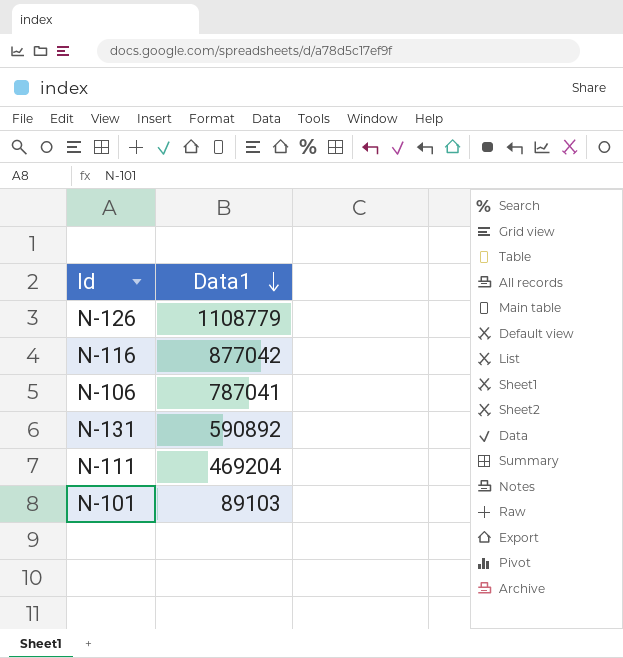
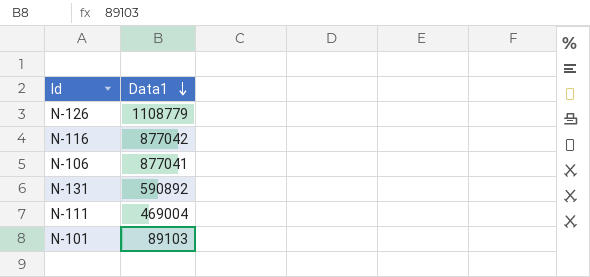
N-106 | Data1: 787041 -> 877041
N-111 | Data1: 469204 -> 469004

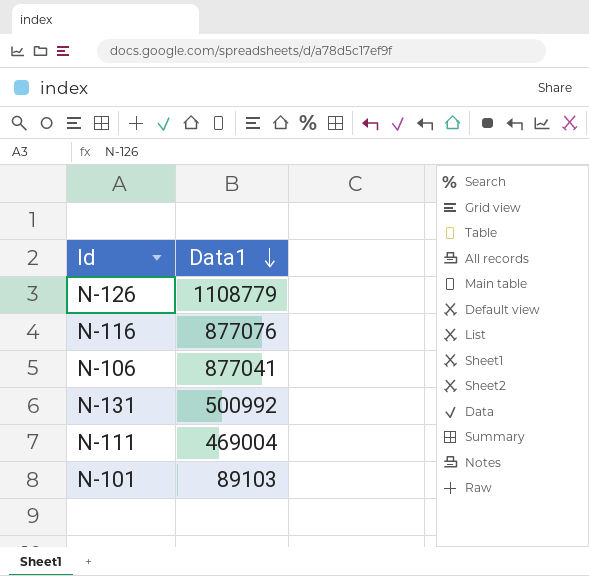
N-116 | Data1: 877042 -> 877076
N-131 | Data1: 590892 -> 500992

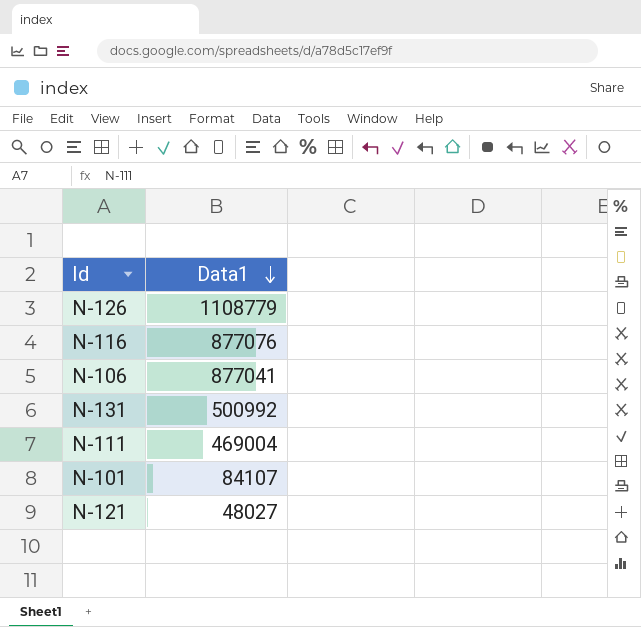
N-101 | Data1: 89103 -> 84107
row N-121: none -> 48027

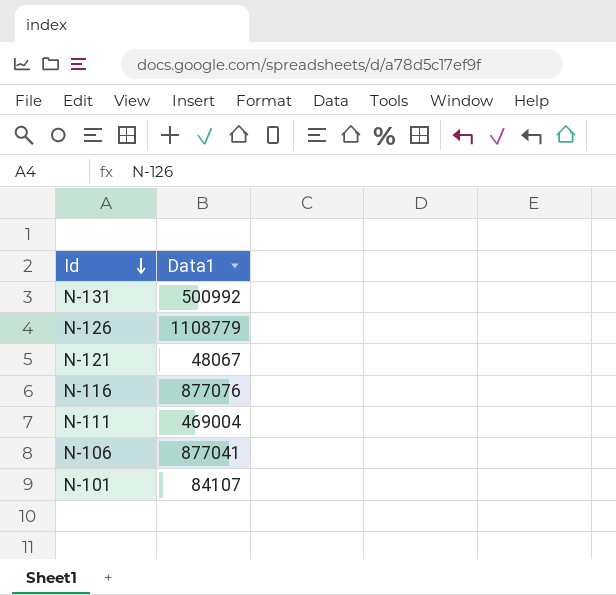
row order: Data1 descending -> Id descending
N-121 | Data1: 48027 -> 48067

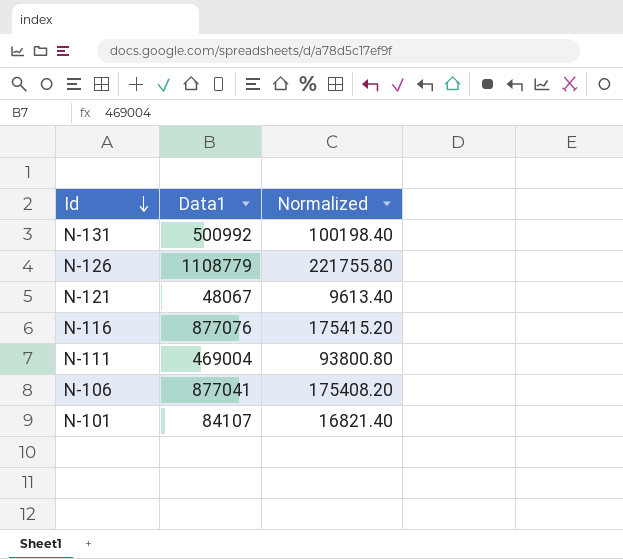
column Normalized | formula: none -> [Data1] * 0.2

